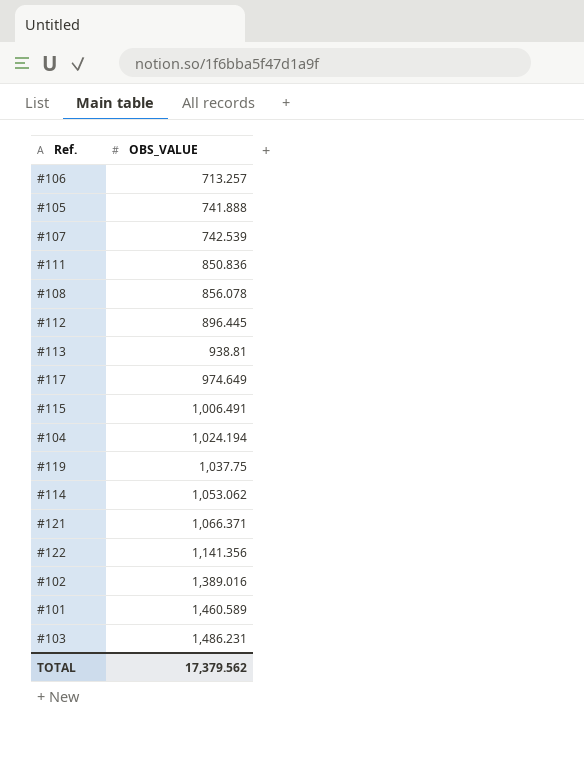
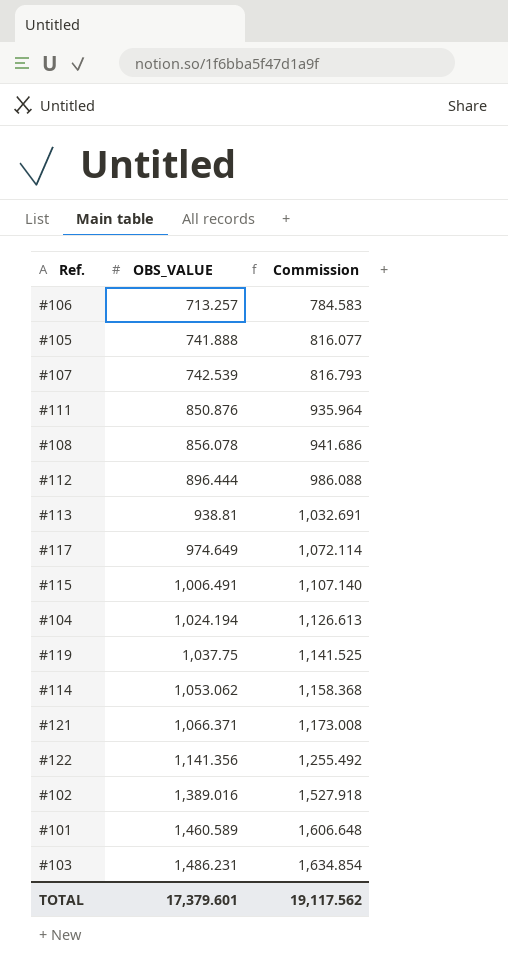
column Commission | formula: none -> [OBS_VALUE] * 1.1
#111 | OBS_VALUE: 850.836 -> 850.876
#112 | OBS_VALUE: 896.445 -> 896.444
TOTAL | OBS_VALUE: 17,379.562 -> 17,379.601

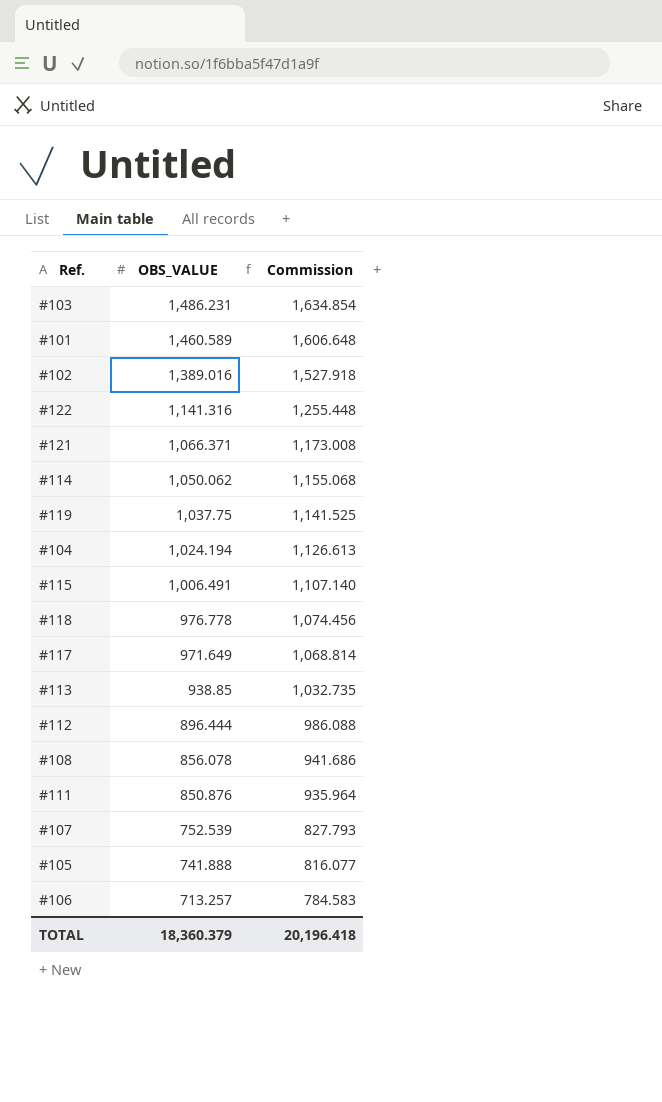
row order: OBS_VALUE ascending -> OBS_VALUE descending
#122 | OBS_VALUE: 1,141.356 -> 1,141.316
#122 | Commission: 1,255.492 -> 1,255.448
#114 | OBS_VALUE: 1,053.062 -> 1,050.062
#114 | Commission: 1,158.368 -> 1,155.068
row #118: none -> 976.778 | 1,074.456
#117 | OBS_VALUE: 974.649 -> 971.649
#117 | Commission: 1,072.114 -> 1,068.814
#113 | OBS_VALUE: 938.81 -> 938.85
#113 | Commission: 1,032.691 -> 1,032.735
#107 | OBS_VALUE: 742.539 -> 752.539
#107 | Commission: 816.793 -> 827.793
TOTAL | OBS_VALUE: 17,379.601 -> 18,360.379
TOTAL | Commission: 19,117.562 -> 20,196.418

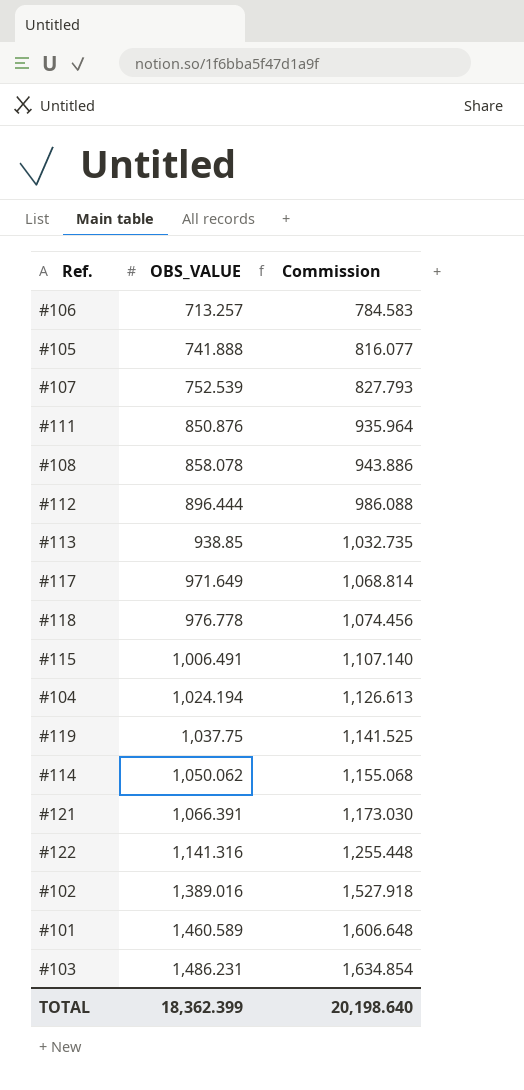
row order: OBS_VALUE descending -> OBS_VALUE ascending
#108 | OBS_VALUE: 856.078 -> 858.078
#108 | Commission: 941.686 -> 943.886
#121 | OBS_VALUE: 1,066.371 -> 1,066.391
#121 | Commission: 1,173.008 -> 1,173.030
TOTAL | OBS_VALUE: 18,360.379 -> 18,362.399
TOTAL | Commission: 20,196.418 -> 20,198.640

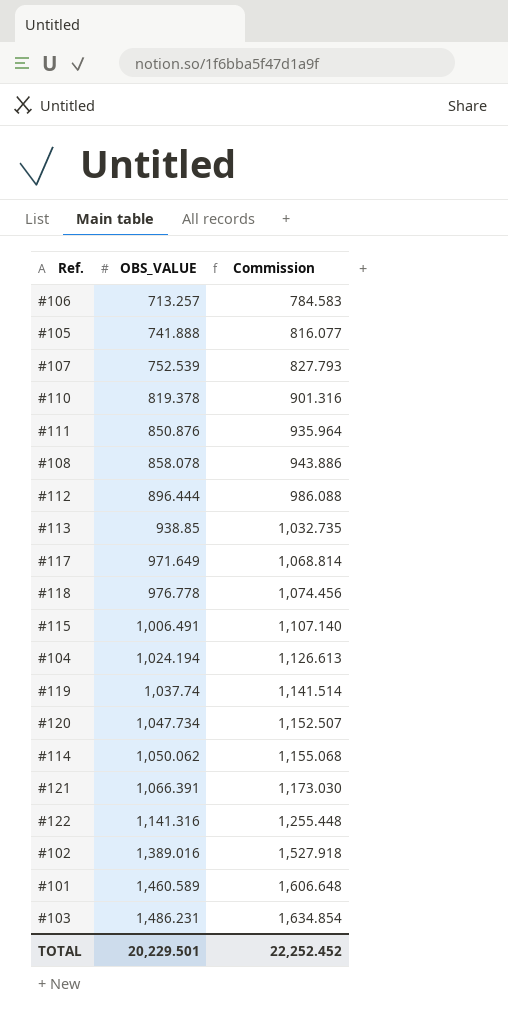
row #110: none -> 819.378 | 901.316
#119 | OBS_VALUE: 1,037.75 -> 1,037.74
#119 | Commission: 1,141.525 -> 1,141.514
row #120: none -> 1,047.734 | 1,152.507
TOTAL | OBS_VALUE: 18,362.399 -> 20,229.501
TOTAL | Commission: 20,198.640 -> 22,252.452

